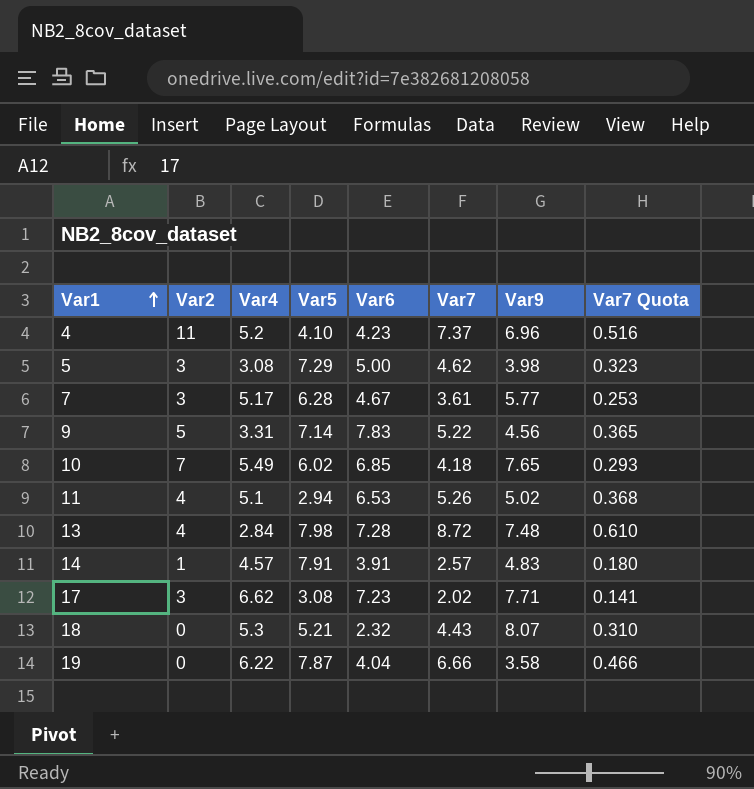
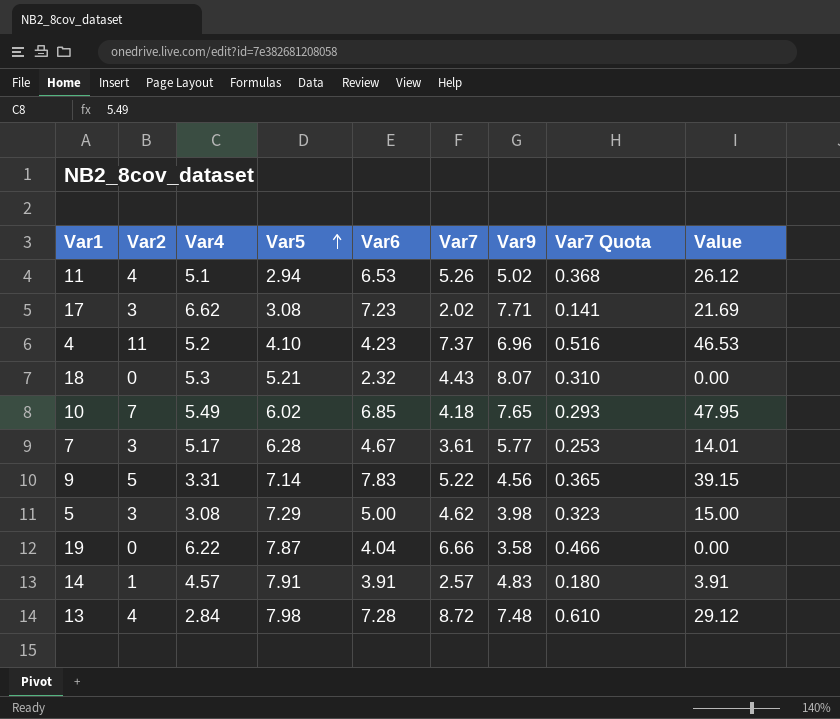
row order: Var1 ascending -> Var5 ascending
column Value | formula: none -> [Var2] * [Var6]

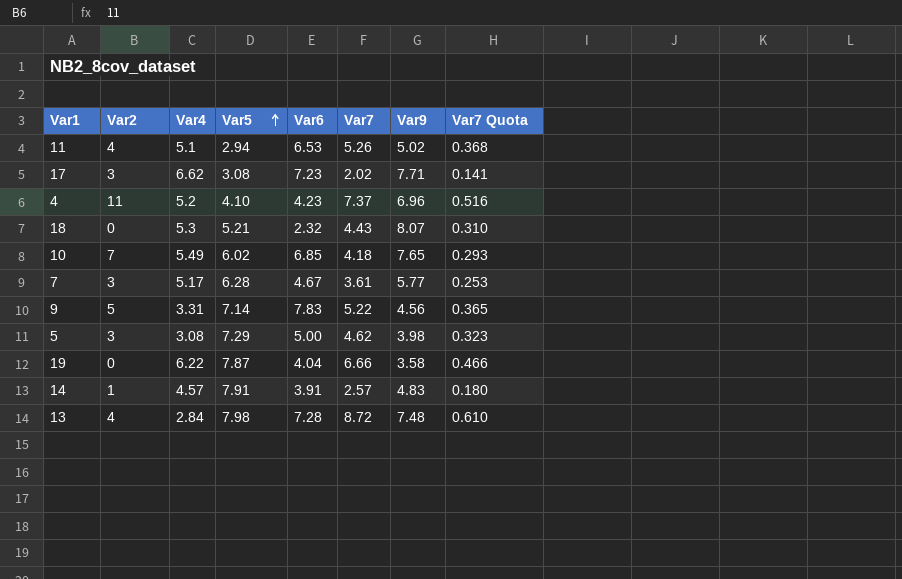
column Value | formula: [Var2] * [Var6] -> none

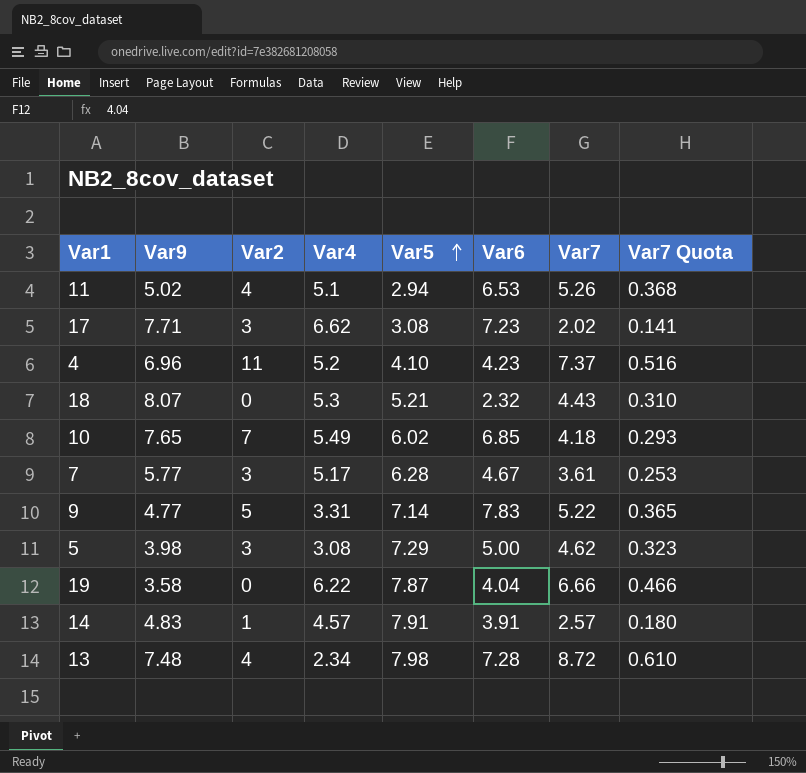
column Var9 | position: 7 -> 2
9 | Var9: 4.56 -> 4.77
13 | Var4: 2.84 -> 2.34

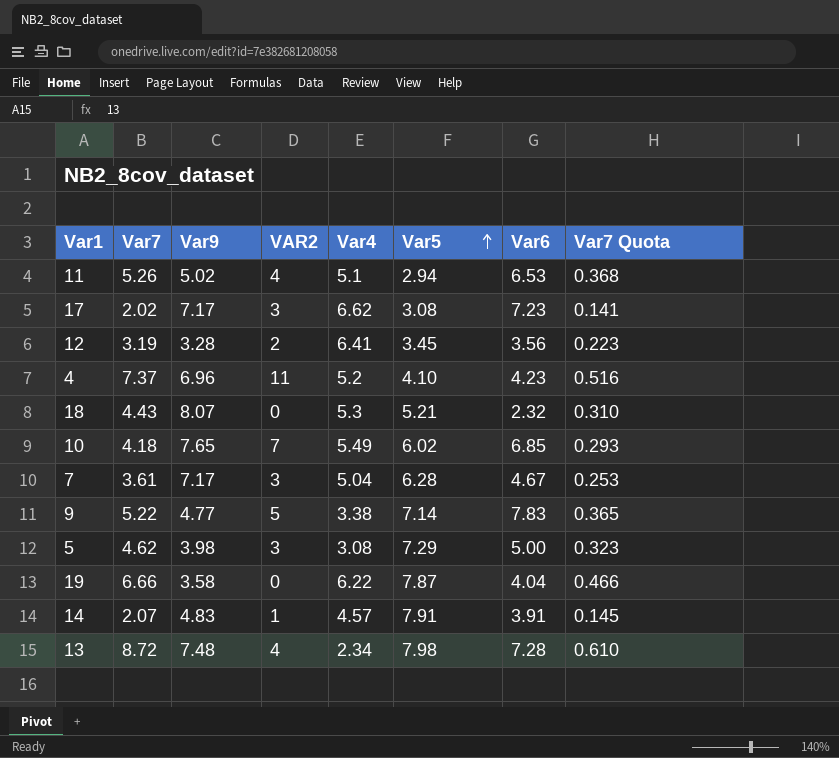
column Var7 | position: 7 -> 2
column name: Var2 -> VAR2
17 | Var9: 7.71 -> 7.17
row 12: none -> 3.19 | 3.28 | 2 | 6.41 | 3.45 | 3.56 | 0.223
7 | Var9: 5.77 -> 7.17
7 | Var4: 5.17 -> 5.04
9 | Var4: 3.31 -> 3.38
14 | Var7: 2.57 -> 2.07
14 | Var7 Quota: 0.180 -> 0.145

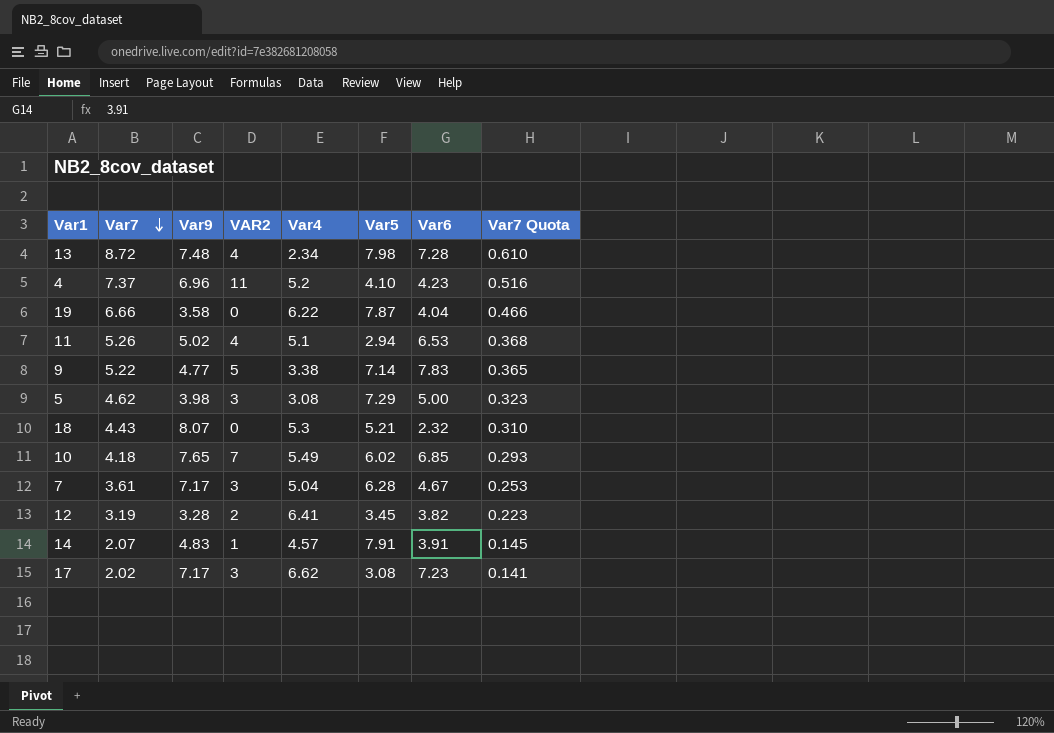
row order: Var5 ascending -> Var7 descending
12 | Var6: 3.56 -> 3.82

